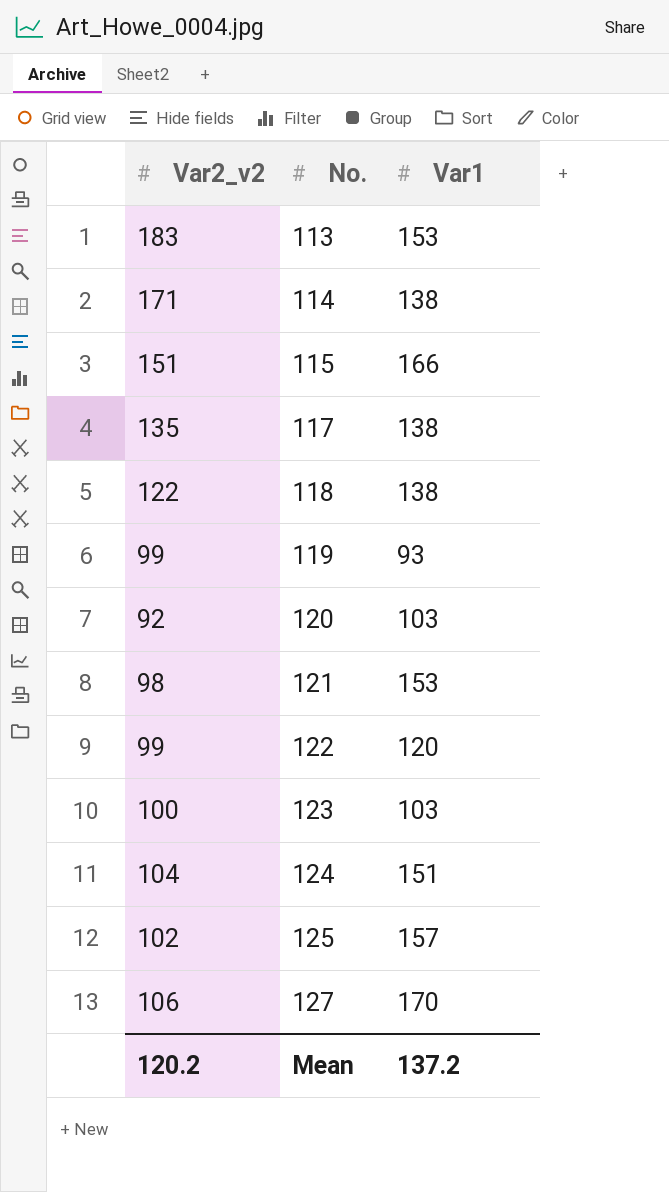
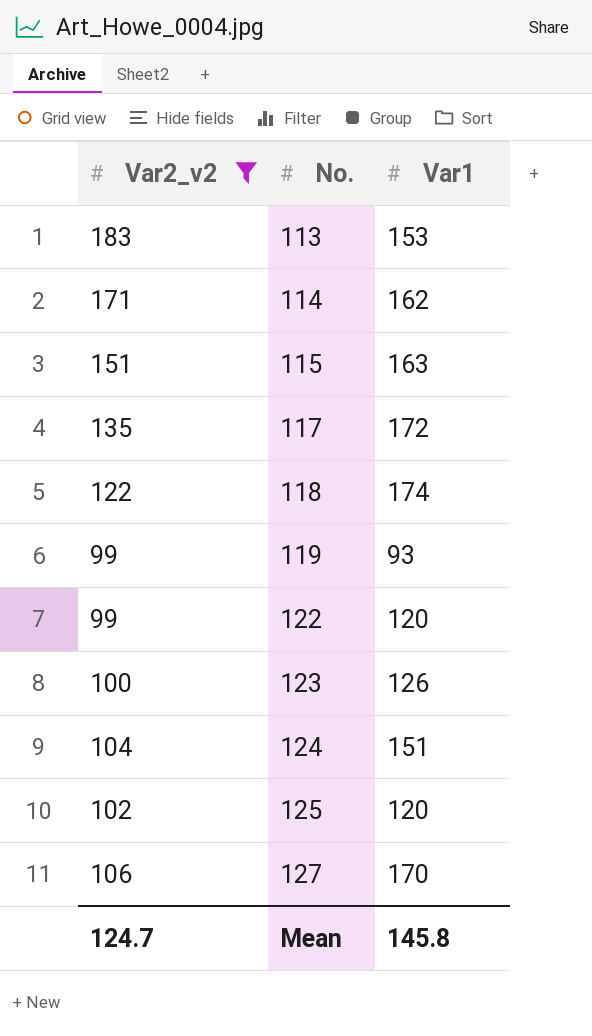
filter: none -> Var2_v2 >= 99
114 | Var1: 138 -> 162
115 | Var1: 166 -> 163
117 | Var1: 138 -> 172
118 | Var1: 138 -> 174
123 | Var1: 103 -> 126
125 | Var1: 157 -> 120
Mean | Var2_v2: 120.2 -> 124.7
Mean | Var1: 137.2 -> 145.8

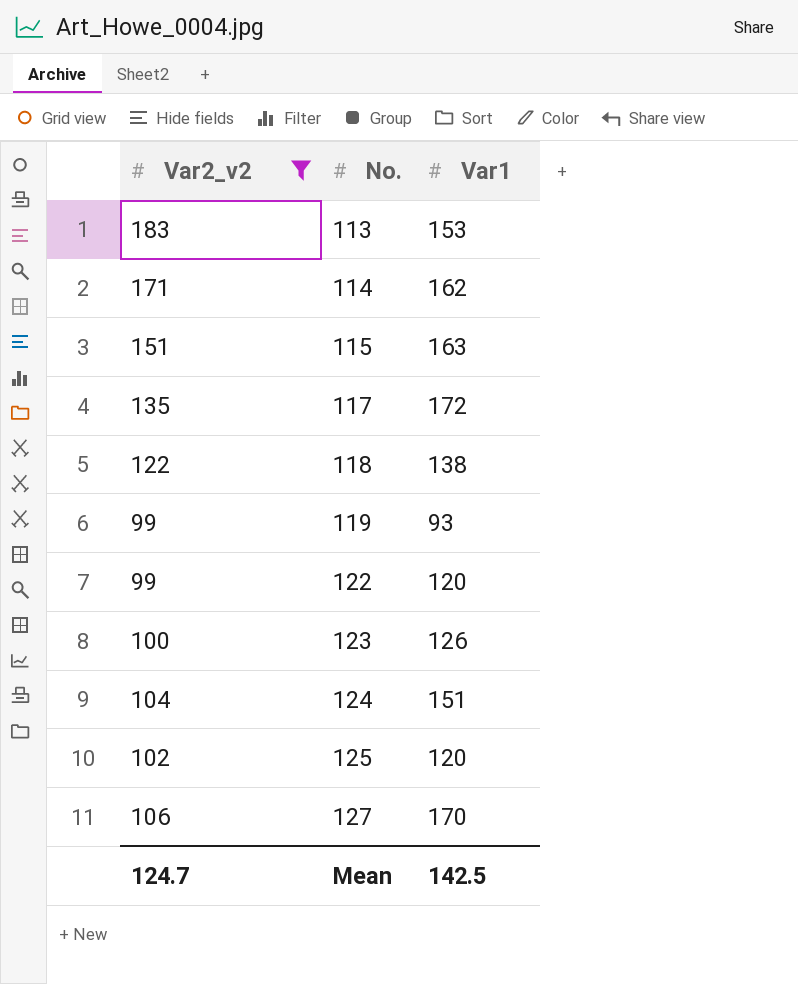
118 | Var1: 174 -> 138
Mean | Var1: 145.8 -> 142.5

